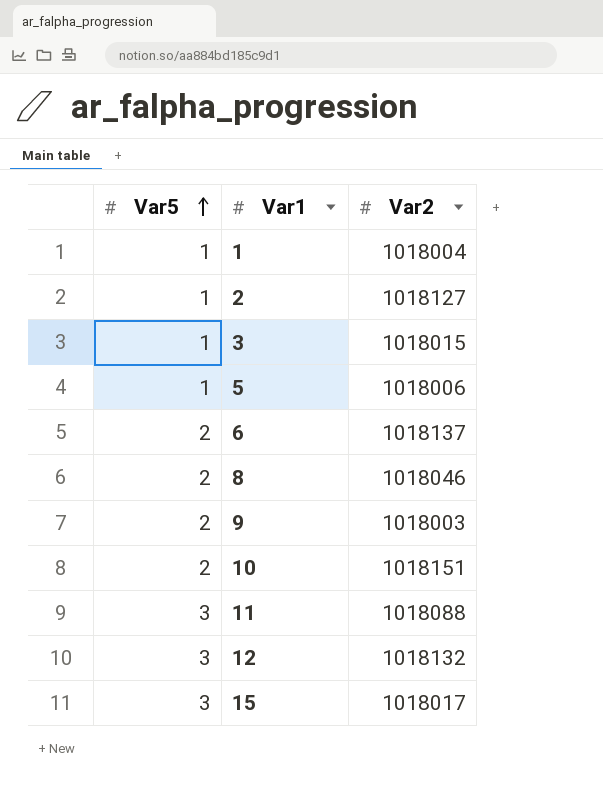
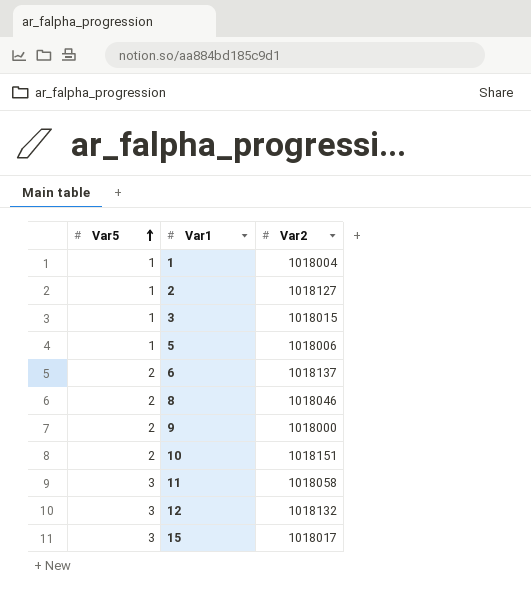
9 | Var2: 1018003 -> 1018000
11 | Var2: 1018088 -> 1018058

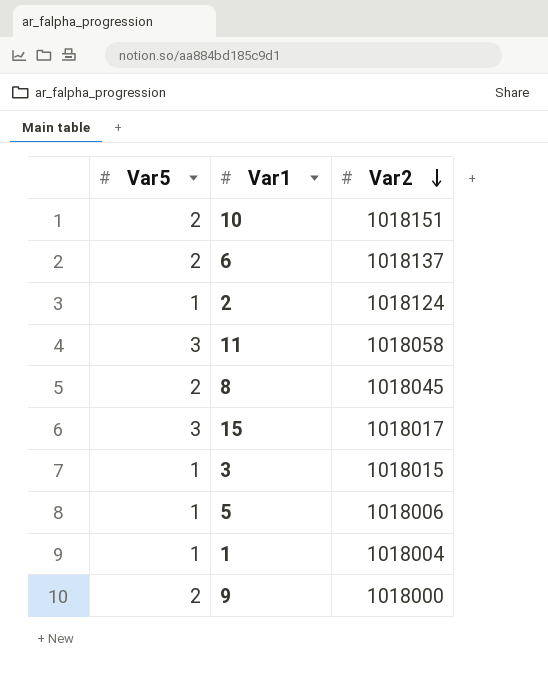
row order: Var5 ascending -> Var2 descending
row 12: 3 | 1018132 -> none
2 | Var2: 1018127 -> 1018124
8 | Var2: 1018046 -> 1018045

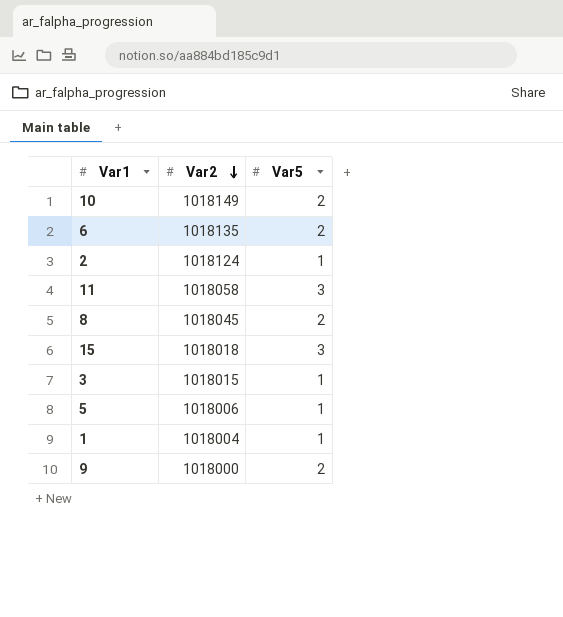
column Var5 | position: 1 -> 3
10 | Var2: 1018151 -> 1018149
6 | Var2: 1018137 -> 1018135
15 | Var2: 1018017 -> 1018018

